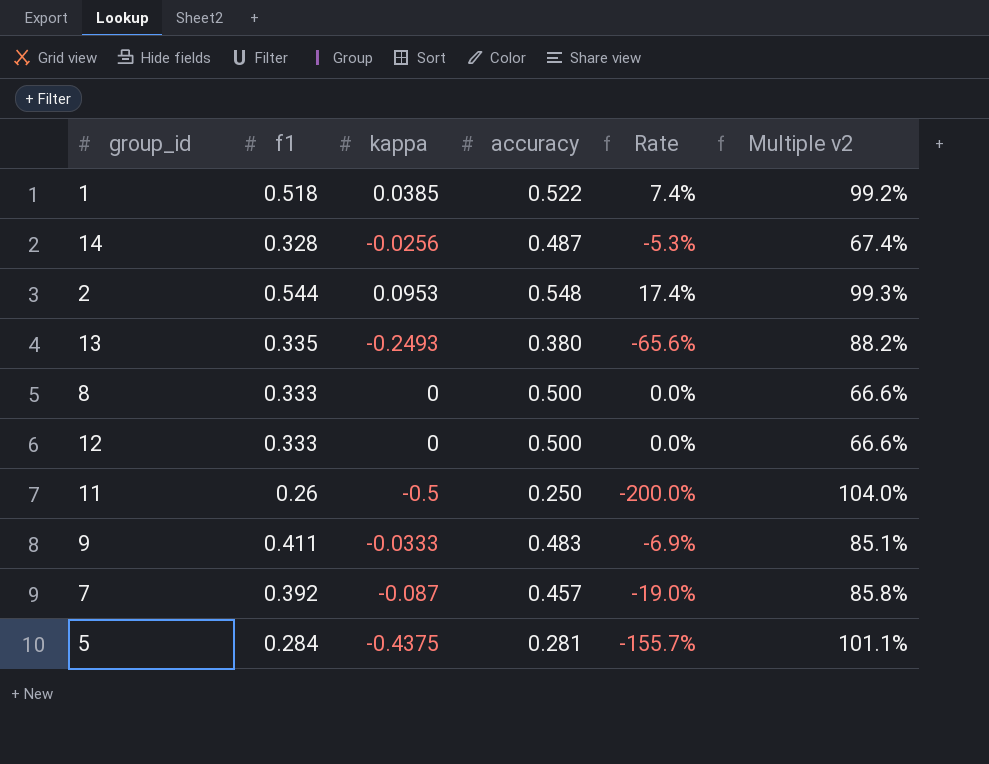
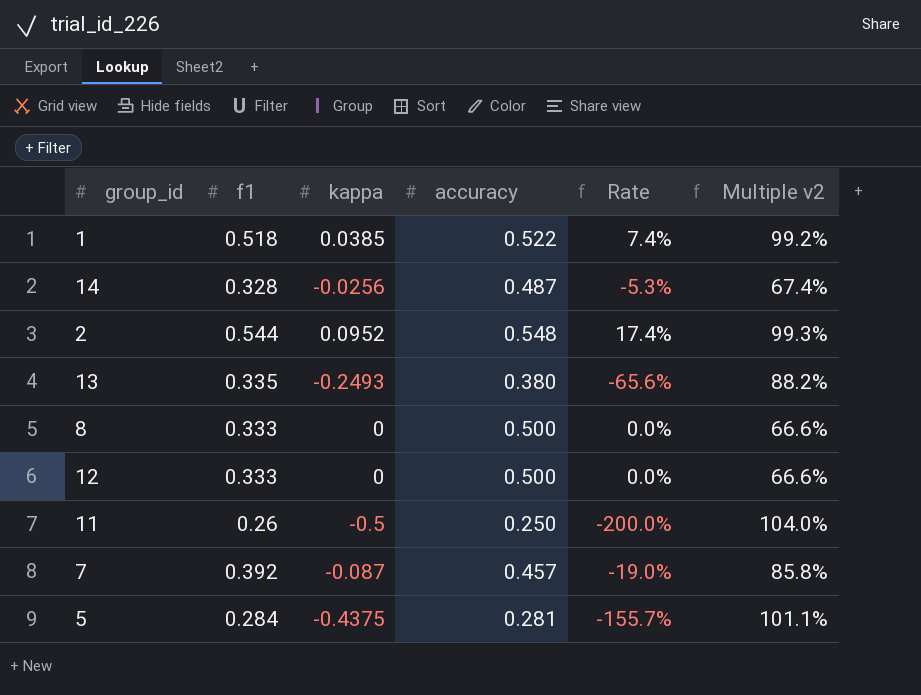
row 9: 0.411 | -0.0333 | 0.483 | -6.9% | 85.1% -> none
2 | kappa: 0.0953 -> 0.0952

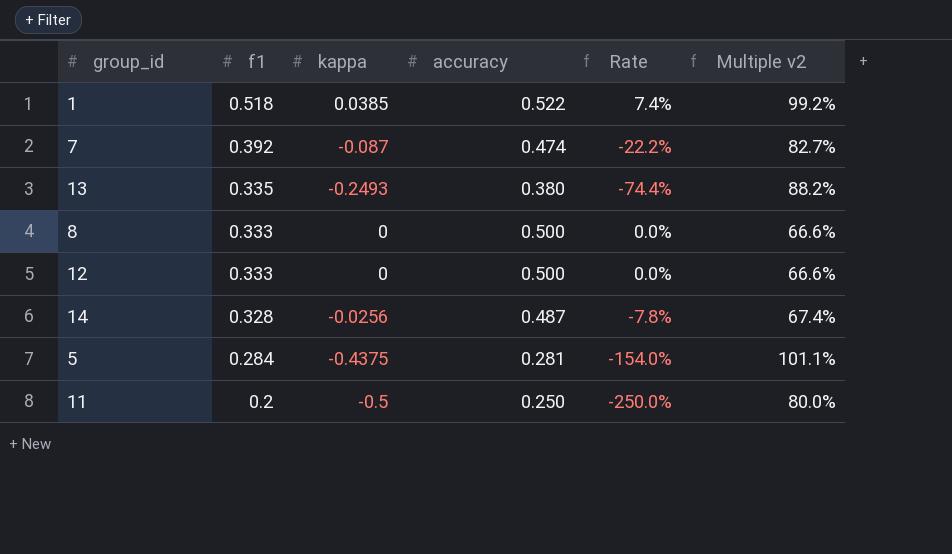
row order: none -> f1 descending
column Rate | formula: [kappa] / [accuracy] -> [kappa] / [f1]
row 2: 0.544 | 0.0952 | 0.548 | 17.4% | 99.3% -> none
7 | accuracy: 0.457 -> 0.474
7 | Multiple v2: 85.8% -> 82.7%
11 | f1: 0.26 -> 0.2
11 | Multiple v2: 104.0% -> 80.0%

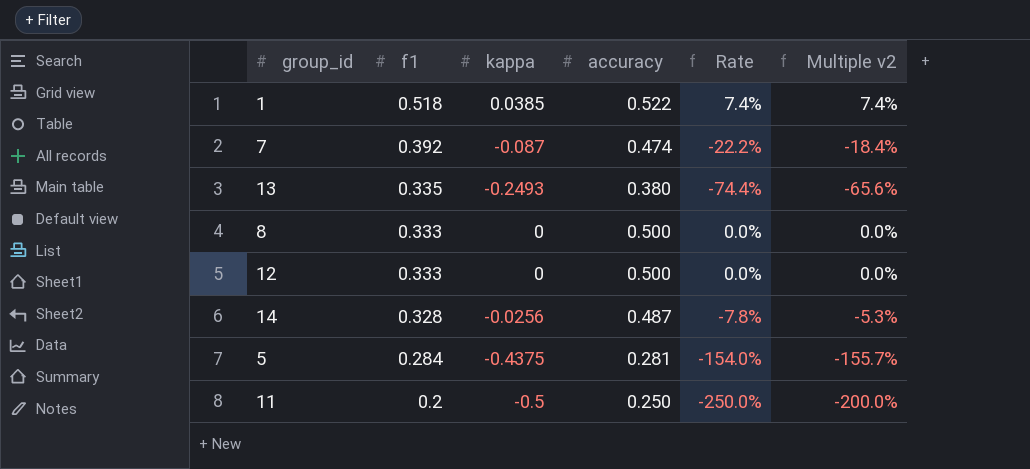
column Multiple v2 | formula: [f1] / [accuracy] -> [kappa] / [accuracy]

